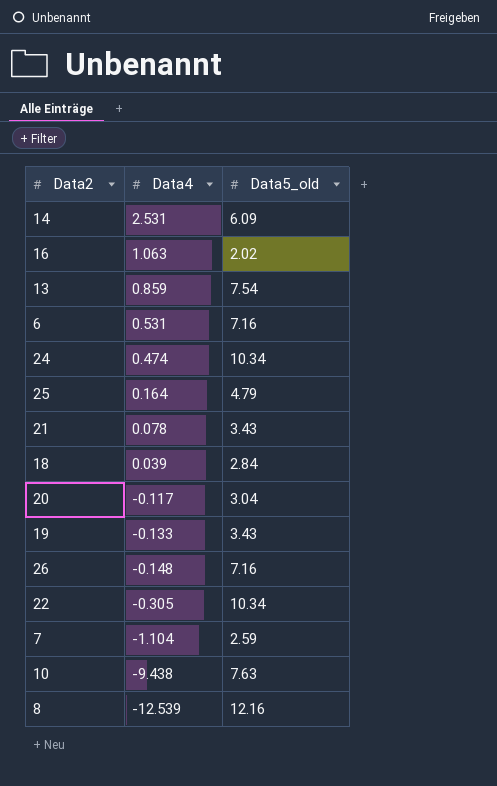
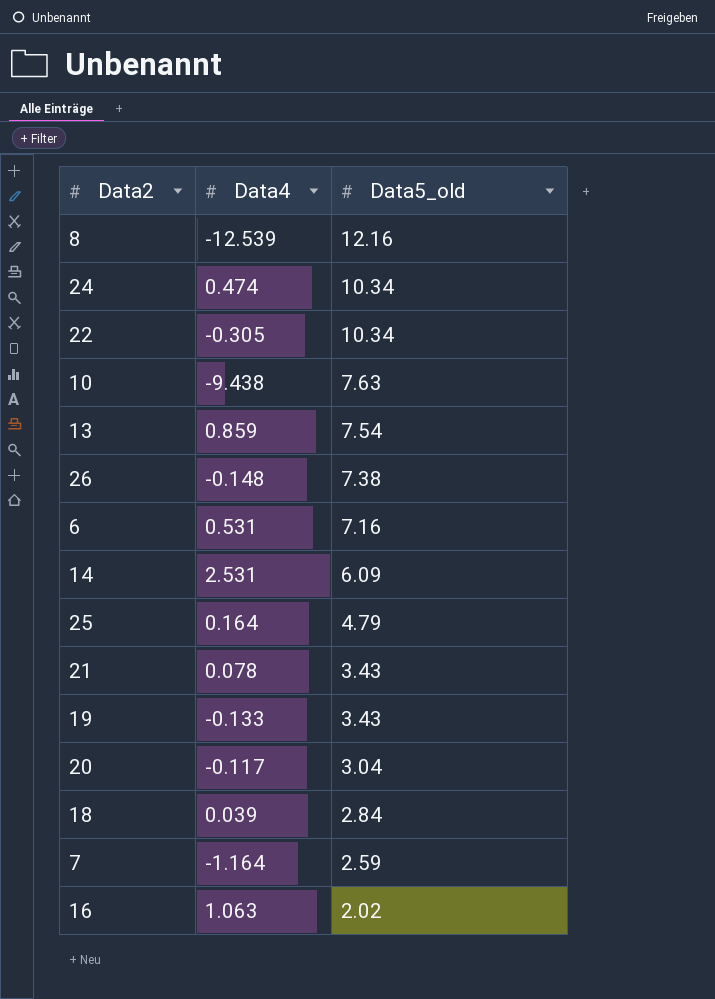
row order: Data4 descending -> Data5_old descending
26 | Data5_old: 7.16 -> 7.38
7 | Data4: -1.104 -> -1.164

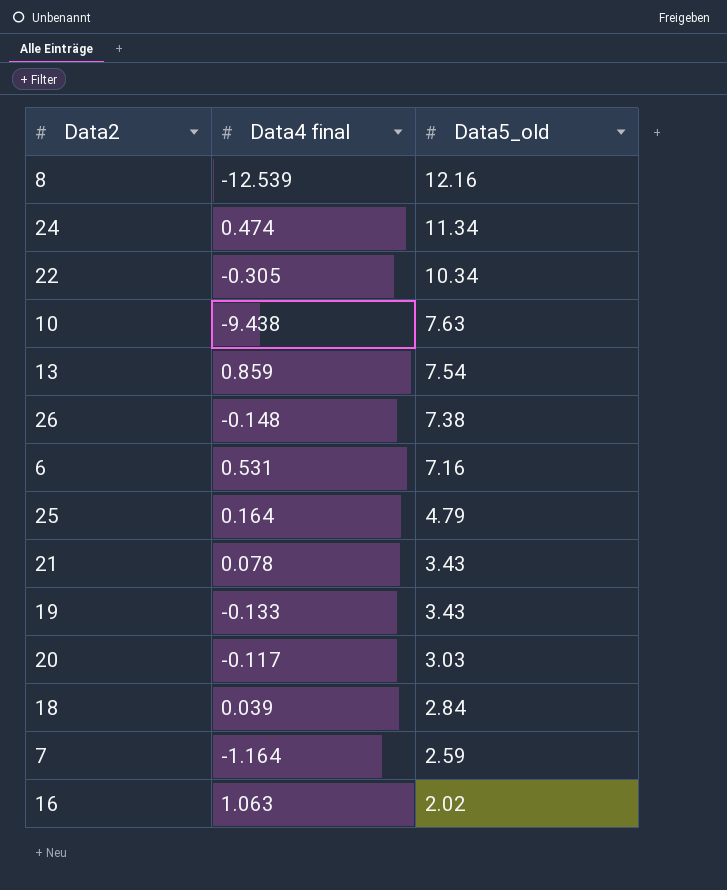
column name: Data4 -> Data4 final
row 14: 2.531 | 6.09 -> none
24 | Data5_old: 10.34 -> 11.34
20 | Data5_old: 3.04 -> 3.03

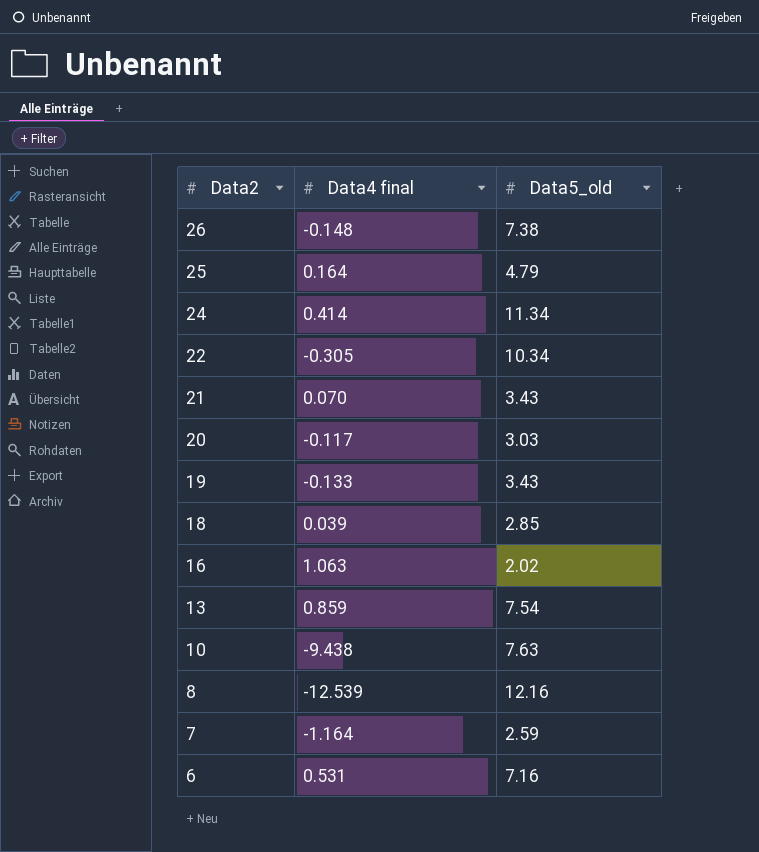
row order: Data5_old descending -> Data2 descending
24 | Data4 final: 0.474 -> 0.414
21 | Data4 final: 0.078 -> 0.070
18 | Data5_old: 2.84 -> 2.85

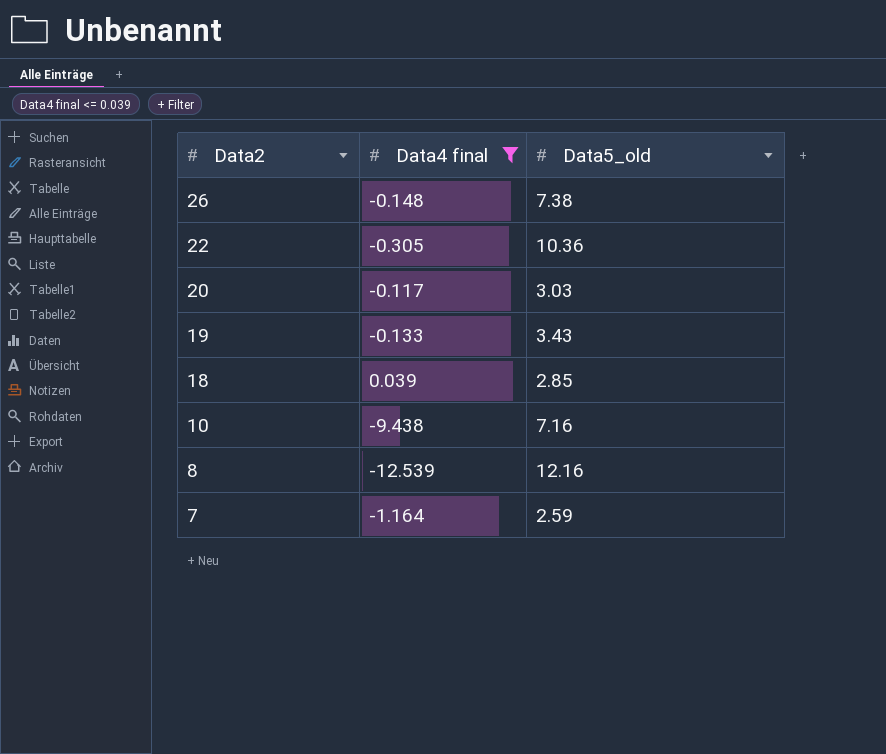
filter: none -> Data4 final <= 0.039
22 | Data5_old: 10.34 -> 10.36
10 | Data5_old: 7.63 -> 7.16

